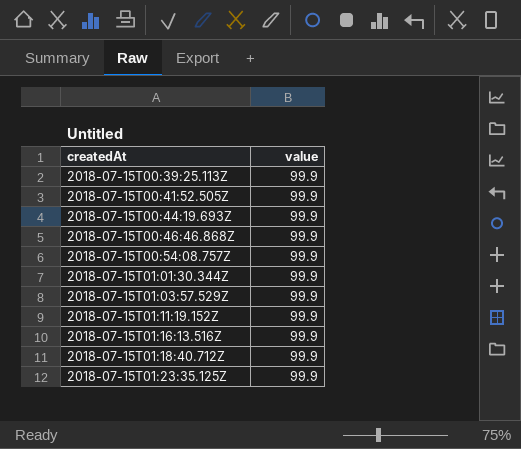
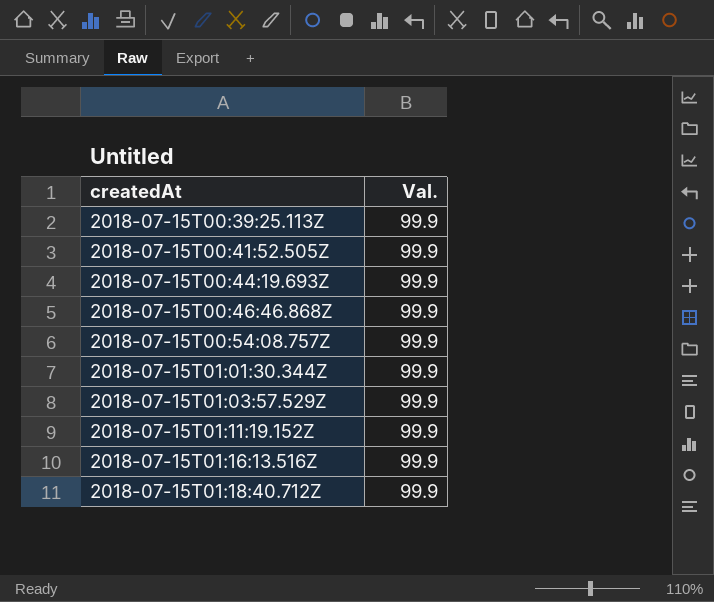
column name: value -> Val.
row 2018-07-15T01:23:35.125Z: 99.9 -> none

